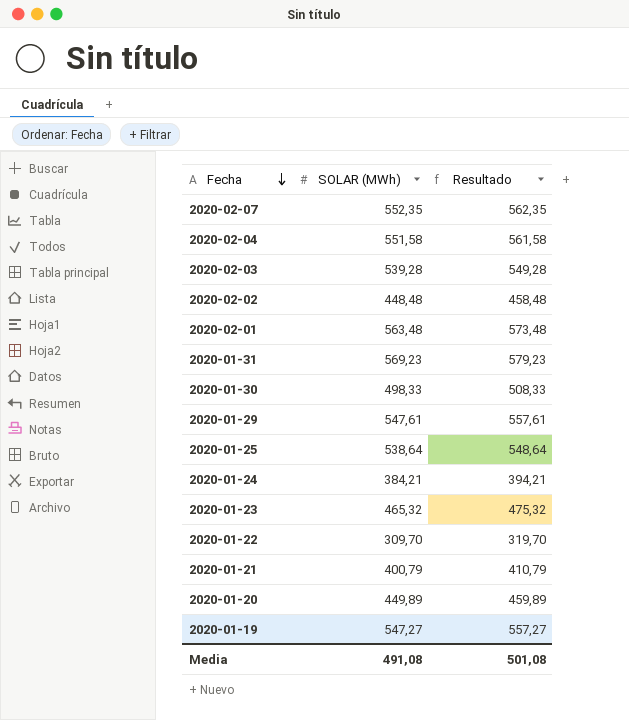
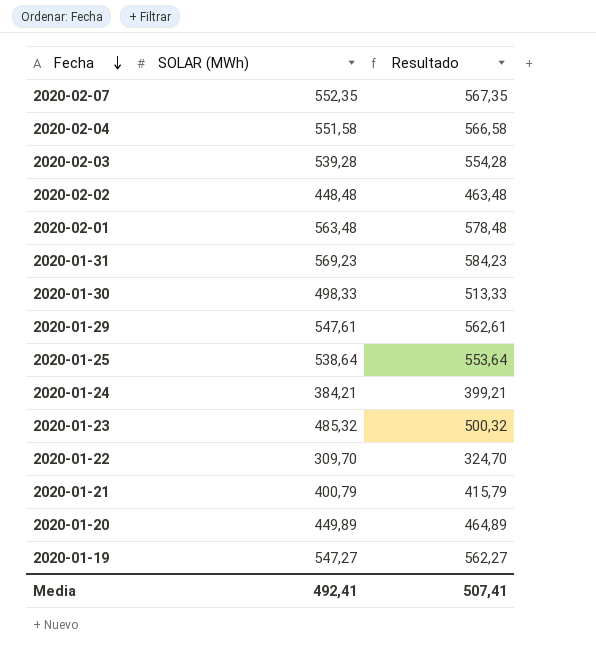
column Resultado | formula: [SOLAR (MWh)] + 10 -> [SOLAR (MWh)] + 15
2020-01-23 | SOLAR (MWh): 465,32 -> 485,32
Media | SOLAR (MWh): 491,08 -> 492,41
Media | Resultado: 501,08 -> 507,41

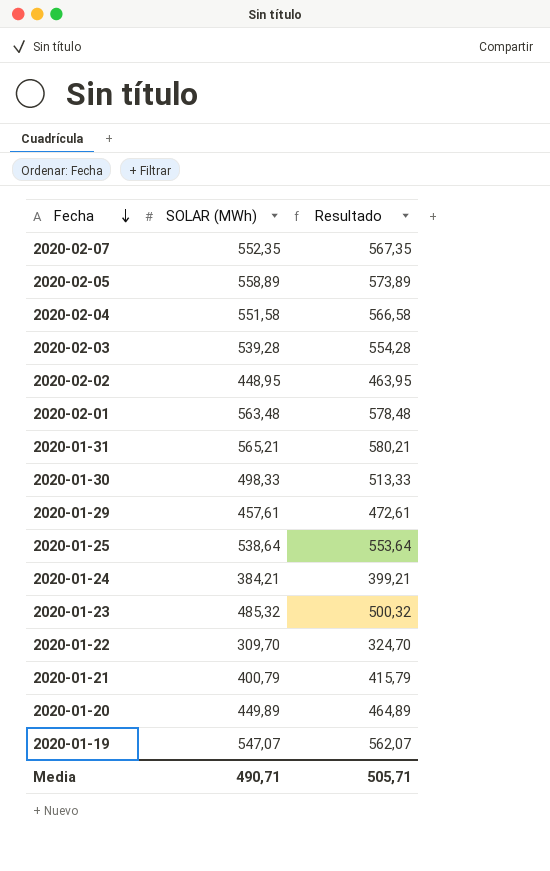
row 2020-02-05: none -> 558,89 | 573,89
2020-02-02 | SOLAR (MWh): 448,48 -> 448,95
2020-02-02 | Resultado: 463,48 -> 463,95
2020-01-31 | SOLAR (MWh): 569,23 -> 565,21
2020-01-31 | Resultado: 584,23 -> 580,21
2020-01-29 | SOLAR (MWh): 547,61 -> 457,61
2020-01-29 | Resultado: 562,61 -> 472,61
2020-01-19 | SOLAR (MWh): 547,27 -> 547,07
2020-01-19 | Resultado: 562,27 -> 562,07
Media | SOLAR (MWh): 492,41 -> 490,71
Media | Resultado: 507,41 -> 505,71

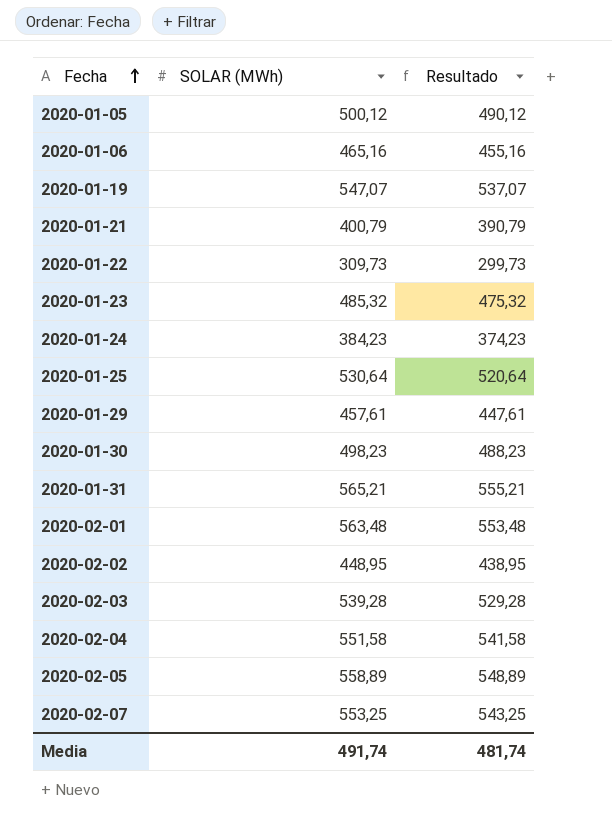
row order: Fecha descending -> Fecha ascending
column Resultado | formula: [SOLAR (MWh)] + 15 -> [SOLAR (MWh)] - 10
row 2020-01-20: 449,89 | 464,89 -> none
row 2020-01-05: none -> 500,12 | 490,12
row 2020-01-06: none -> 465,16 | 455,16
2020-01-22 | SOLAR (MWh): 309,70 -> 309,73
2020-01-24 | SOLAR (MWh): 384,21 -> 384,23
2020-01-25 | SOLAR (MWh): 538,64 -> 530,64
2020-01-30 | SOLAR (MWh): 498,33 -> 498,23
2020-02-07 | SOLAR (MWh): 552,35 -> 553,25
Media | SOLAR (MWh): 490,71 -> 491,74
Media | Resultado: 505,71 -> 481,74

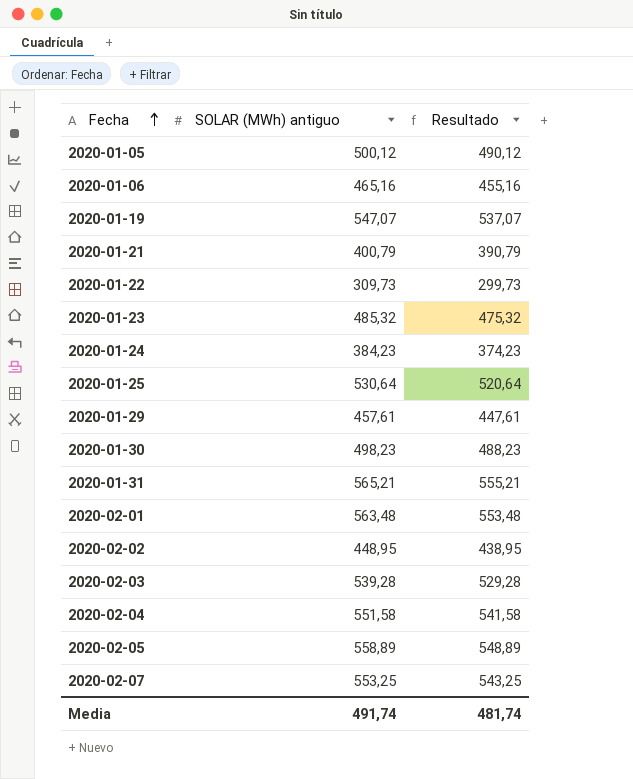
column name: SOLAR (MWh) -> SOLAR (MWh) antiguo

